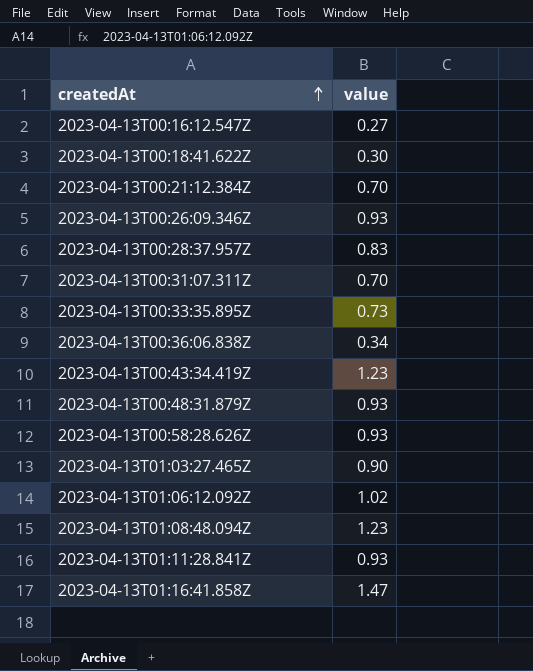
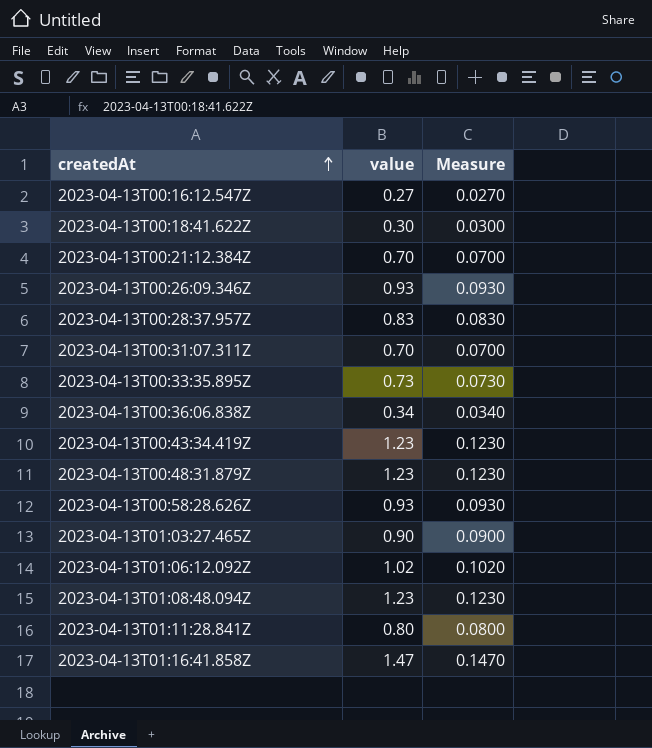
column Measure | formula: none -> [value] * 0.1
2023-04-13T00:48:31.879Z | value: 0.93 -> 1.23
2023-04-13T01:11:28.841Z | value: 0.93 -> 0.80

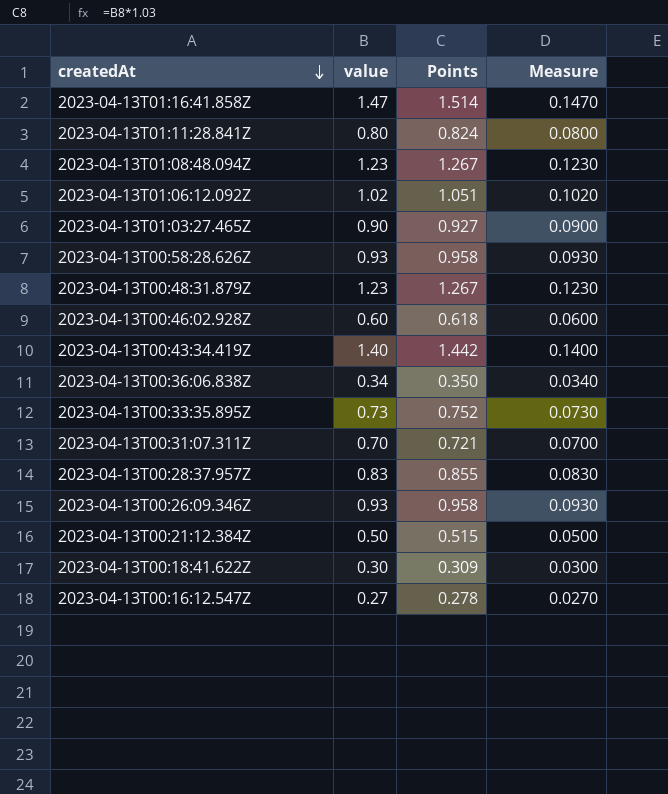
row order: createdAt ascending -> createdAt descending
column Points | formula: none -> [value] * 1.03
row 2023-04-13T00:46:02.928Z: none -> 0.60 | 0.618 | 0.0600
2023-04-13T00:43:34.419Z | value: 1.23 -> 1.40
2023-04-13T00:43:34.419Z | Measure: 0.1230 -> 0.1400
2023-04-13T00:21:12.384Z | value: 0.70 -> 0.50
2023-04-13T00:21:12.384Z | Measure: 0.0700 -> 0.0500

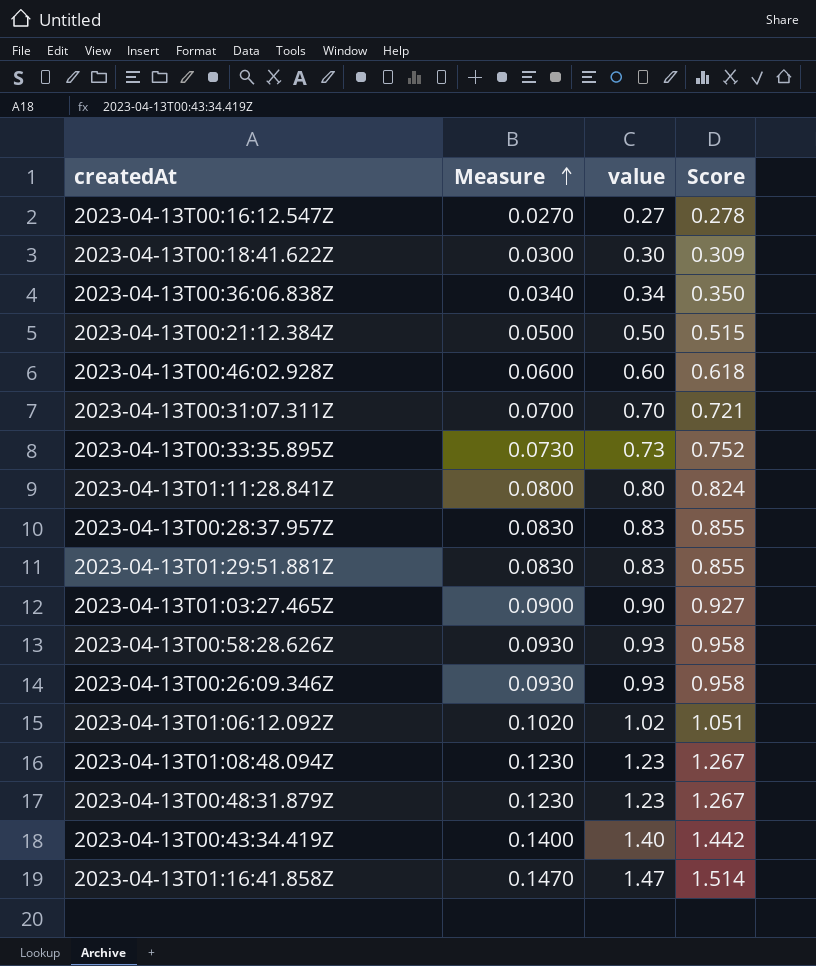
row order: createdAt descending -> Measure ascending
column Measure | position: 4 -> 2
column name: Points -> Score
row 2023-04-13T01:29:51.881Z: none -> 0.0830 | 0.83 | 0.855

